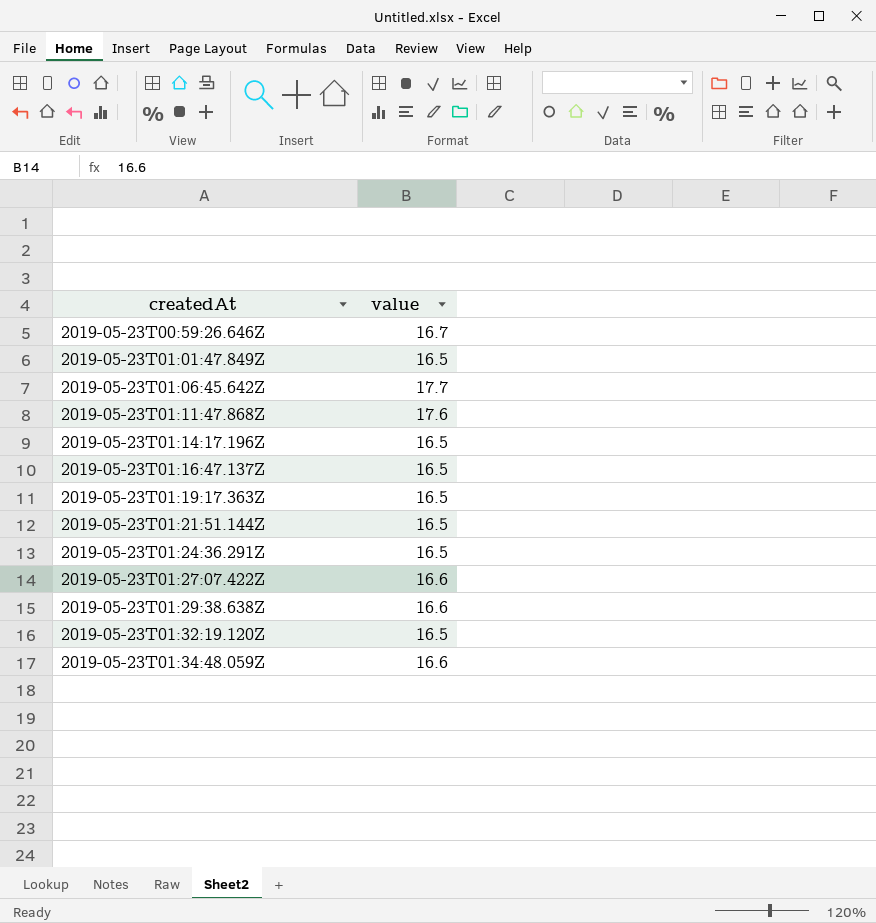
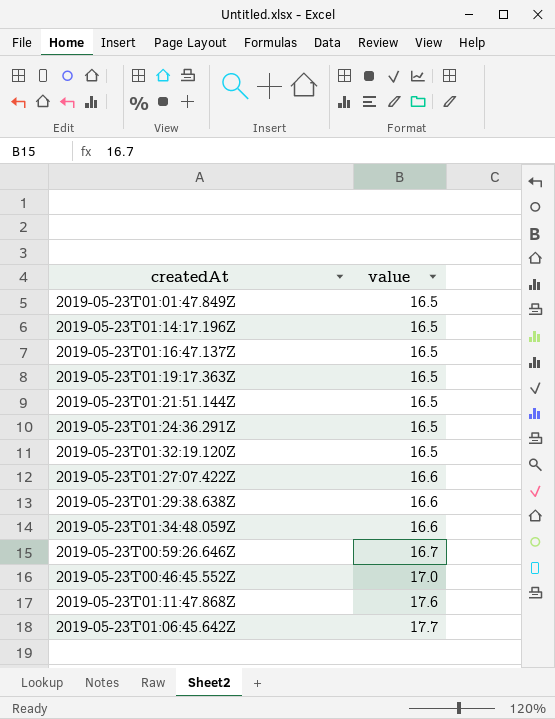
row order: createdAt ascending -> value ascending
row 2019-05-23T00:46:45.552Z: none -> 17.0

